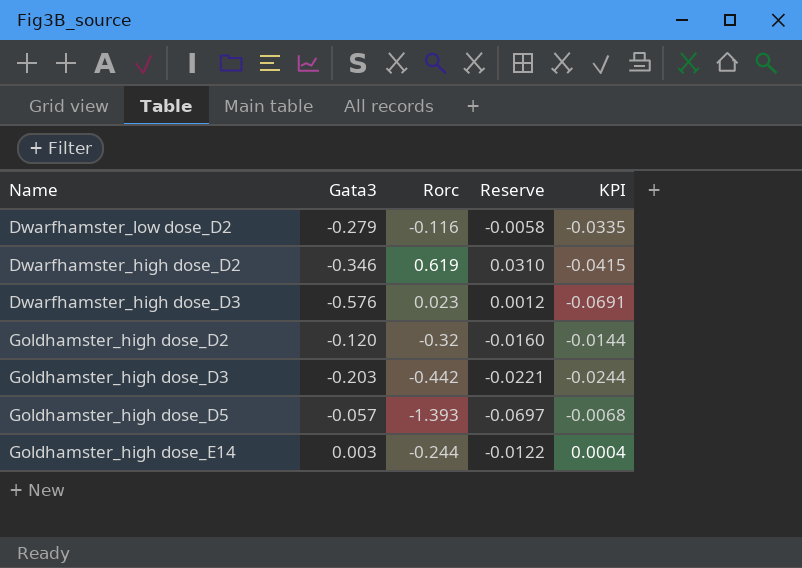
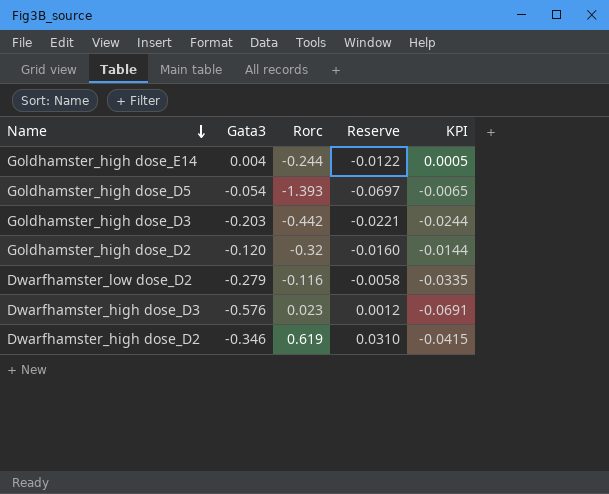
row order: none -> Name descending
Goldhamster_high dose_E14 | Gata3: 0.003 -> 0.004
Goldhamster_high dose_E14 | KPI: 0.0004 -> 0.0005
Goldhamster_high dose_D5 | Gata3: -0.057 -> -0.054
Goldhamster_high dose_D5 | KPI: -0.0068 -> -0.0065

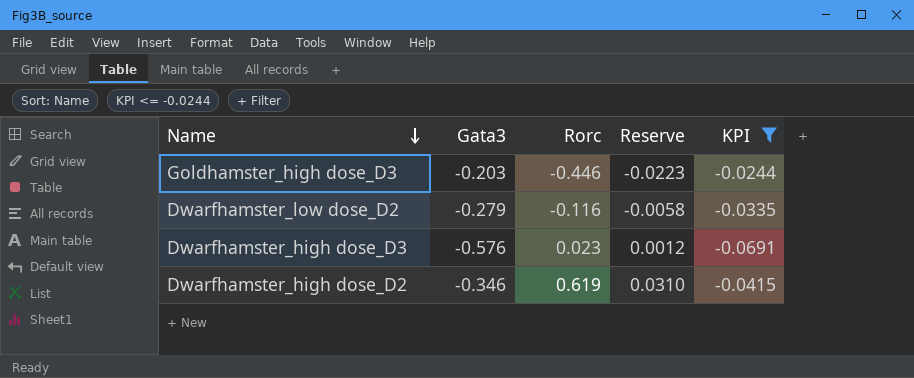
filter: none -> KPI <= -0.0244
Goldhamster_high dose_D3 | Rorc: -0.442 -> -0.446
Goldhamster_high dose_D3 | Reserve: -0.0221 -> -0.0223

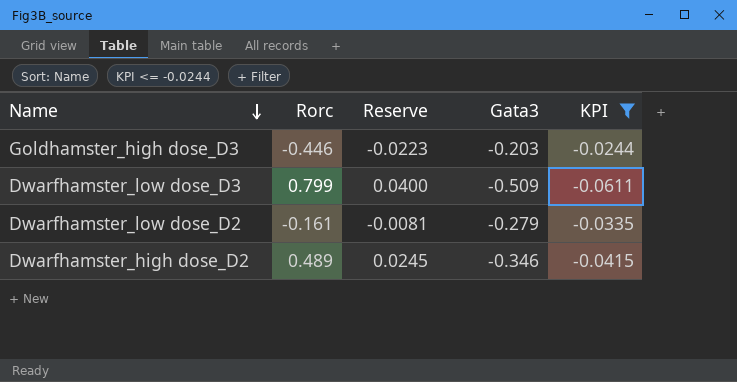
column Gata3 | position: 2 -> 4
row Dwarfhamster_high dose_D3: -0.576 | 0.023 | 0.0012 | -0.0691 -> none
row Dwarfhamster_low dose_D3: none -> 0.799 | 0.0400 | -0.509 | -0.0611
Dwarfhamster_low dose_D2 | Rorc: -0.116 -> -0.161
Dwarfhamster_low dose_D2 | Reserve: -0.0058 -> -0.0081
Dwarfhamster_high dose_D2 | Rorc: 0.619 -> 0.489
Dwarfhamster_high dose_D2 | Reserve: 0.0310 -> 0.0245

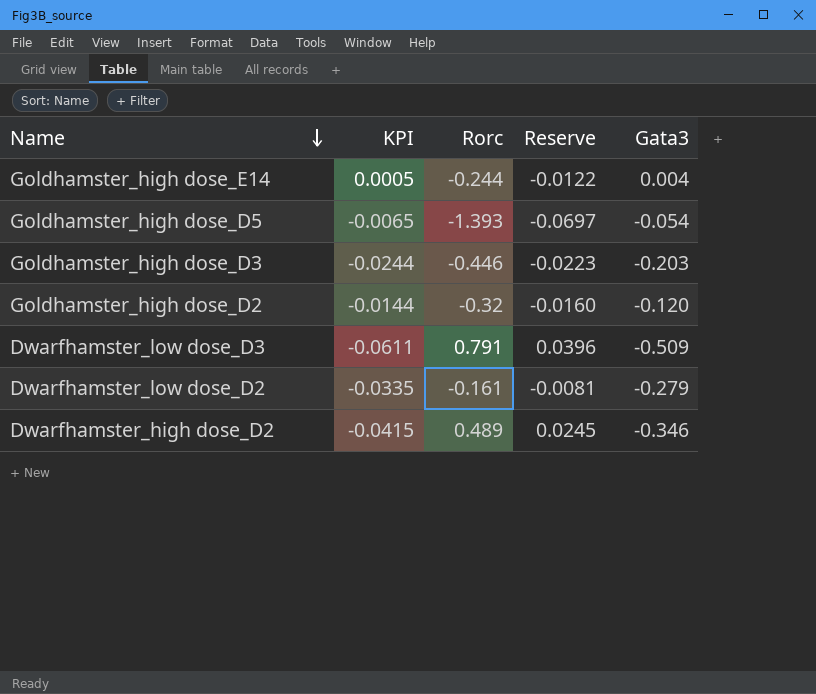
filter: KPI <= -0.0244 -> none
column KPI | position: 5 -> 2
Dwarfhamster_low dose_D3 | Rorc: 0.799 -> 0.791
Dwarfhamster_low dose_D3 | Reserve: 0.0400 -> 0.0396

